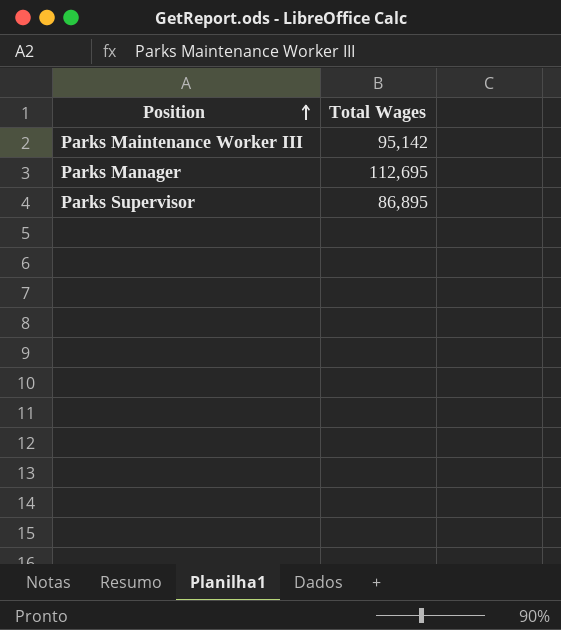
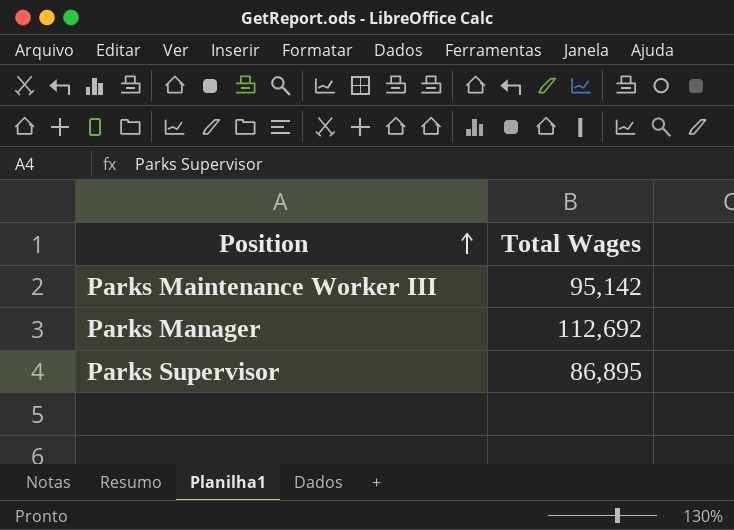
Parks Manager | Total Wages: 112,695 -> 112,692

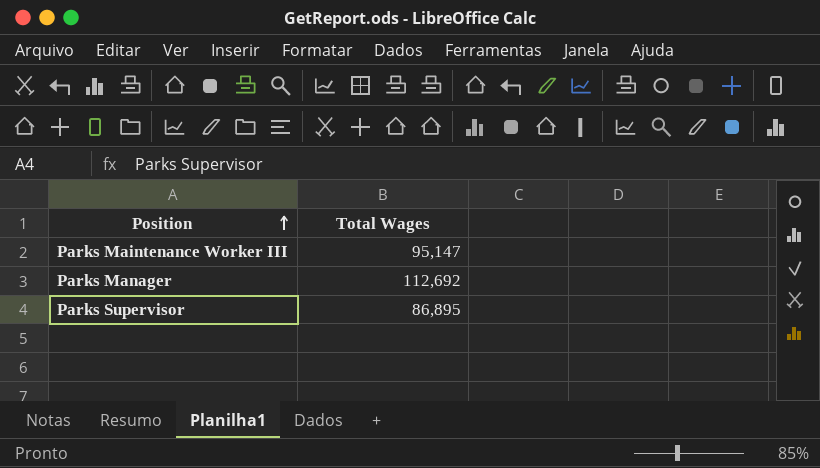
Parks Maintenance Worker III | Total Wages: 95,142 -> 95,147

